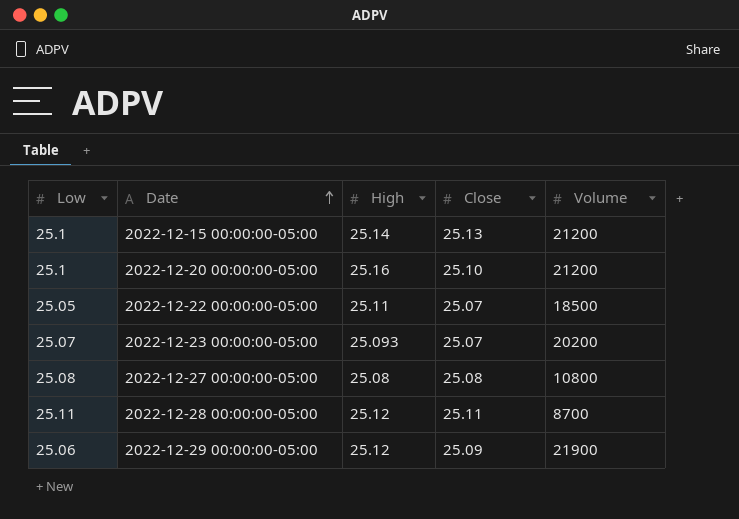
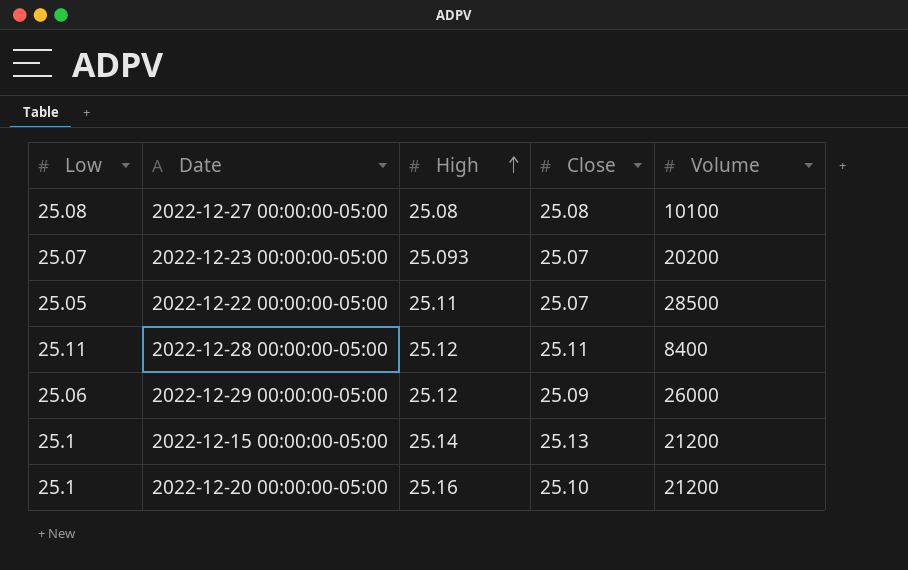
row order: Date ascending -> High ascending
2022-12-27 00:00:00-05:00 | Volume: 10800 -> 10100
2022-12-22 00:00:00-05:00 | Volume: 18500 -> 28500
2022-12-28 00:00:00-05:00 | Volume: 8700 -> 8400
2022-12-29 00:00:00-05:00 | Volume: 21900 -> 26000

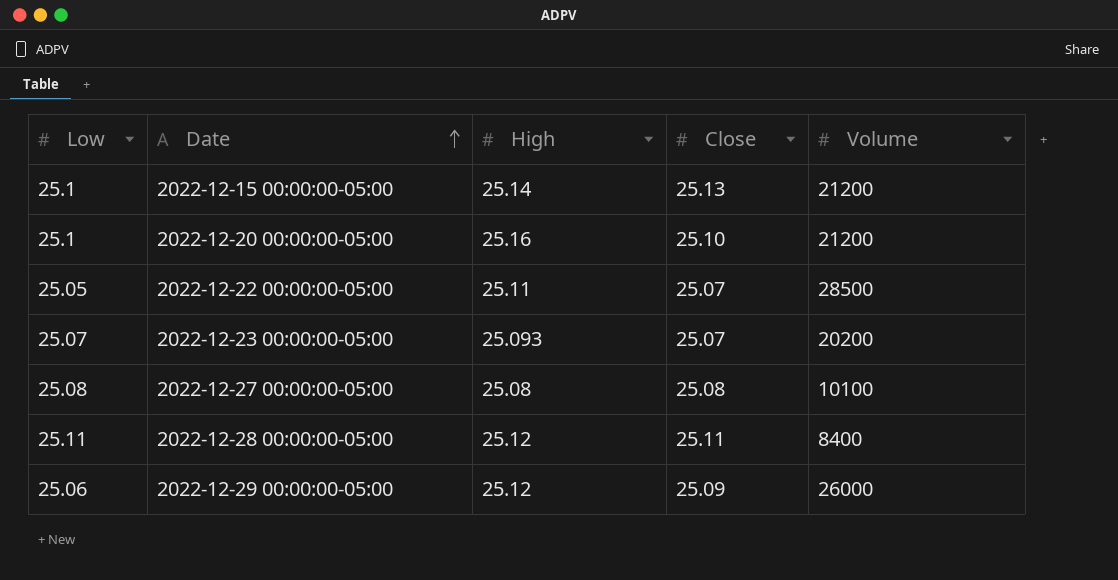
row order: High ascending -> Date ascending

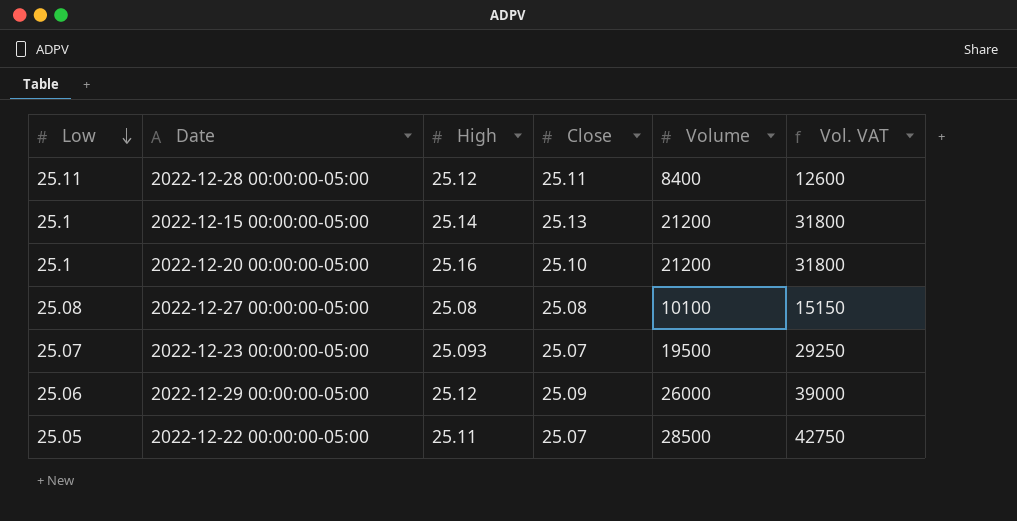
row order: Date ascending -> Low descending
column Vol. VAT | formula: none -> [Volume] * 1.5
2022-12-23 00:00:00-05:00 | Volume: 20200 -> 19500

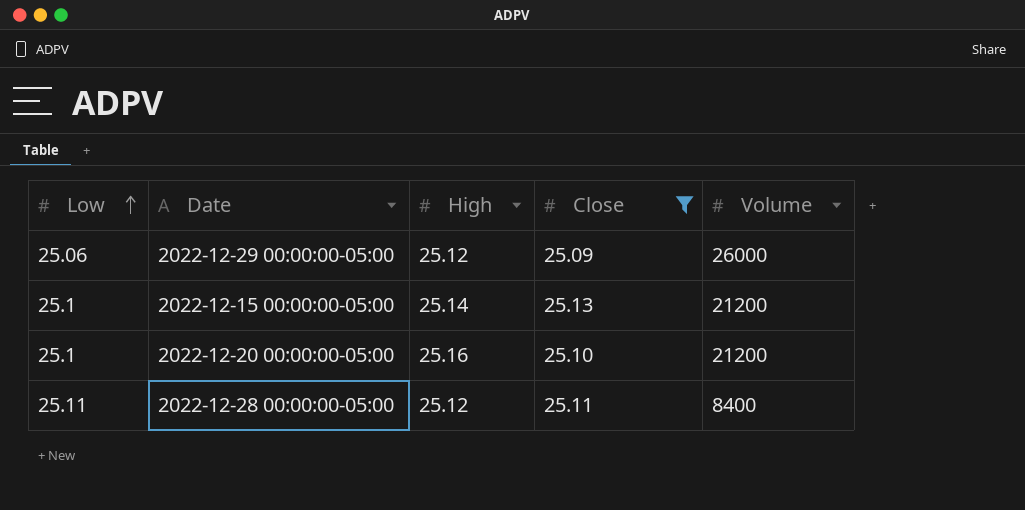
filter: none -> Close >= 25.09
row order: Low descending -> Low ascending
column Vol. VAT | formula: [Volume] * 1.5 -> none

